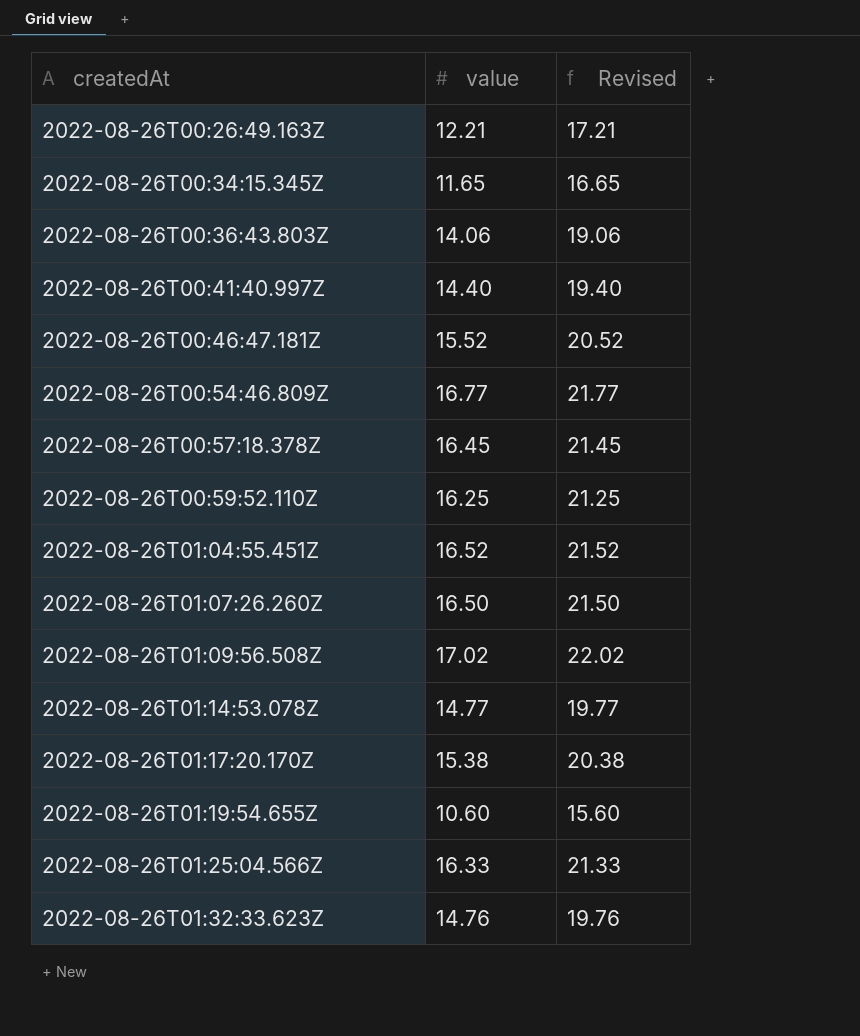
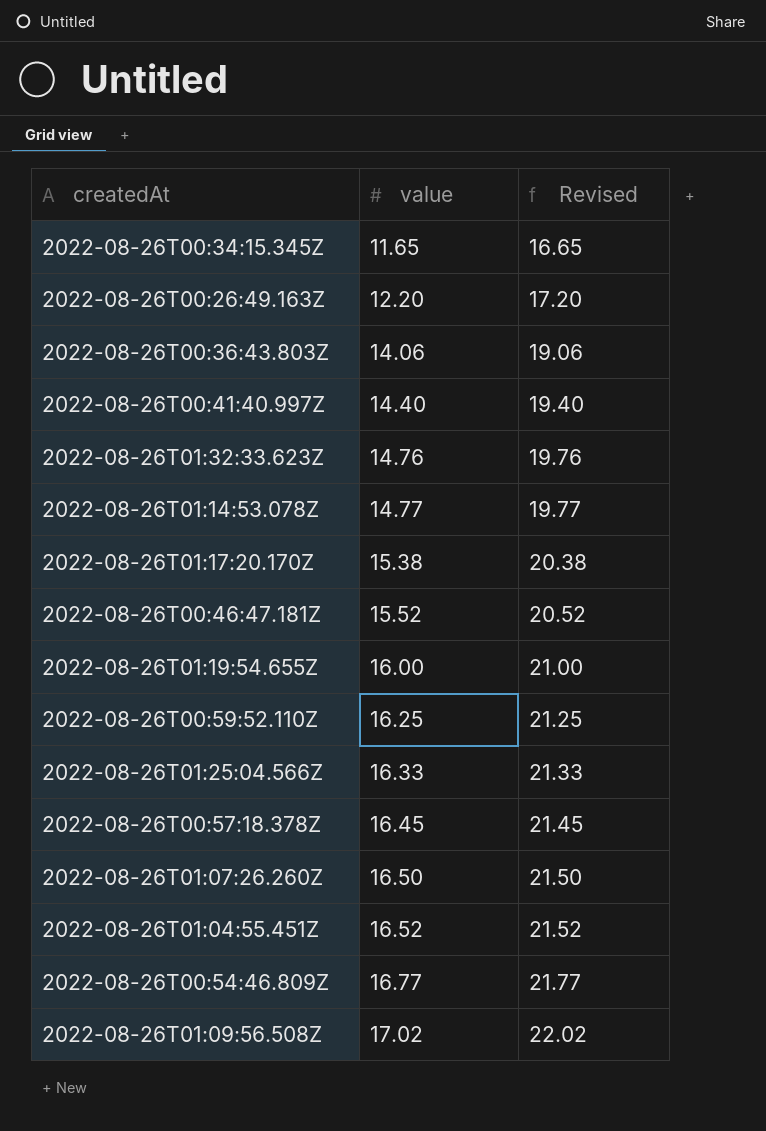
row order: createdAt ascending -> value ascending
2022-08-26T00:26:49.163Z | value: 12.21 -> 12.20
2022-08-26T00:26:49.163Z | Revised: 17.21 -> 17.20
2022-08-26T01:19:54.655Z | value: 10.60 -> 16.00
2022-08-26T01:19:54.655Z | Revised: 15.60 -> 21.00

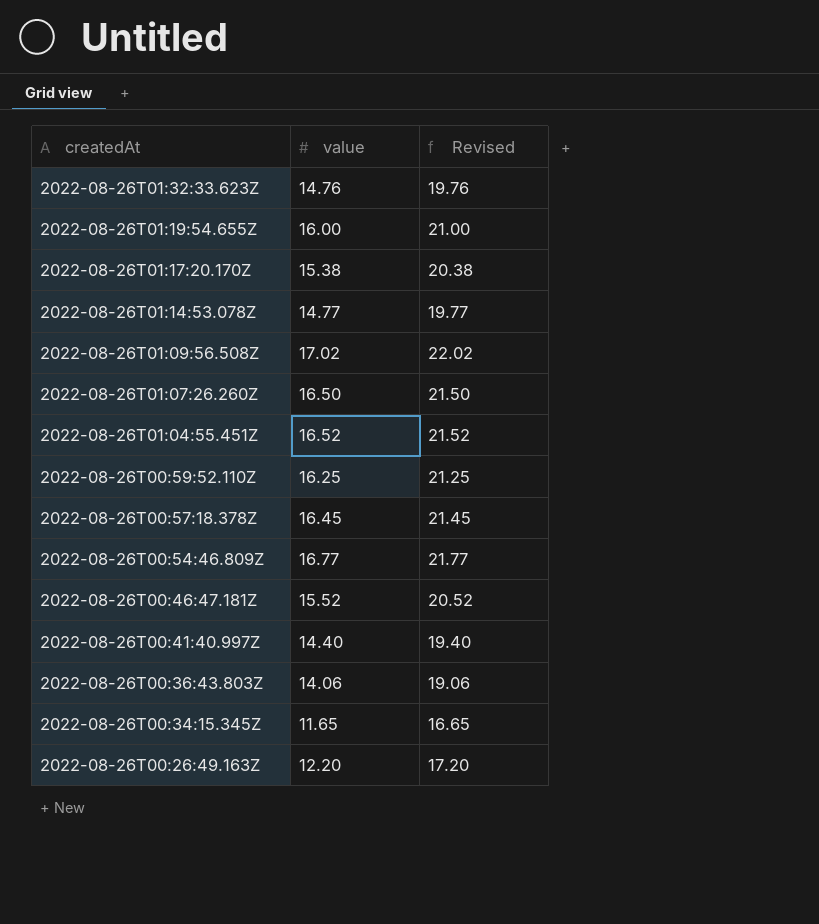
row order: value ascending -> createdAt descending
row 2022-08-26T01:25:04.566Z: 16.33 | 21.33 -> none

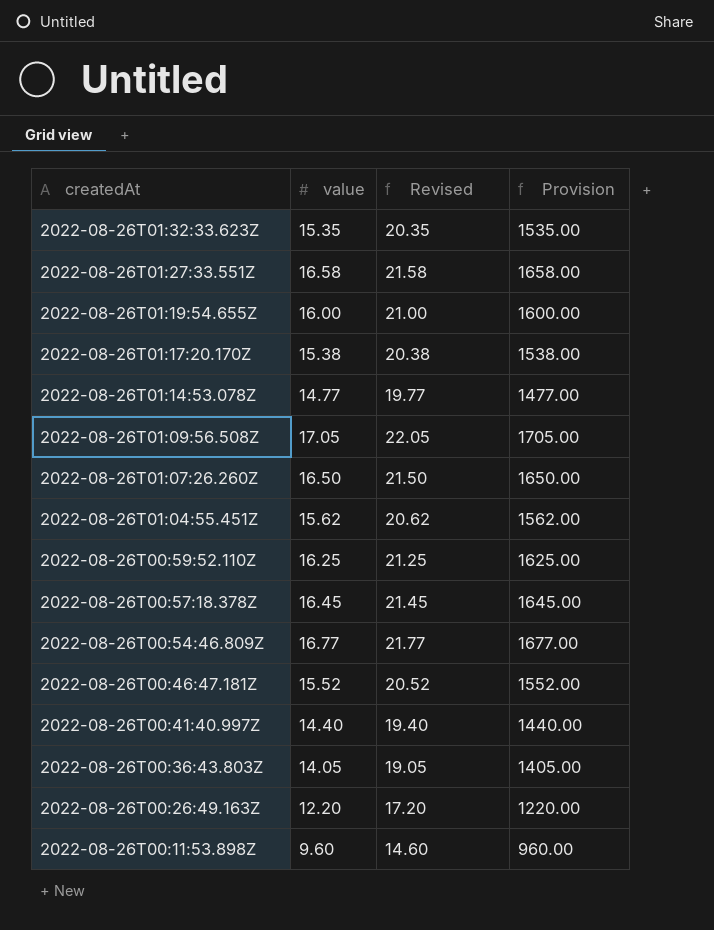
column Provision | formula: none -> [value] * 100
row 2022-08-26T00:34:15.345Z: 11.65 | 16.65 -> none
2022-08-26T01:32:33.623Z | value: 14.76 -> 15.35
2022-08-26T01:32:33.623Z | Revised: 19.76 -> 20.35
row 2022-08-26T01:27:33.551Z: none -> 16.58 | 21.58 | 1658.00
2022-08-26T01:09:56.508Z | value: 17.02 -> 17.05
2022-08-26T01:09:56.508Z | Revised: 22.02 -> 22.05
2022-08-26T01:04:55.451Z | value: 16.52 -> 15.62
2022-08-26T01:04:55.451Z | Revised: 21.52 -> 20.62
2022-08-26T00:36:43.803Z | value: 14.06 -> 14.05
2022-08-26T00:36:43.803Z | Revised: 19.06 -> 19.05
row 2022-08-26T00:11:53.898Z: none -> 9.60 | 14.60 | 960.00

